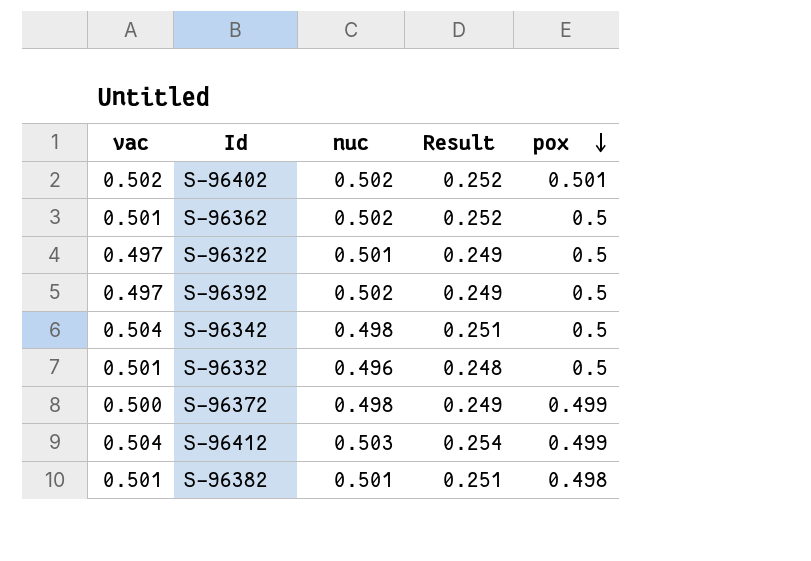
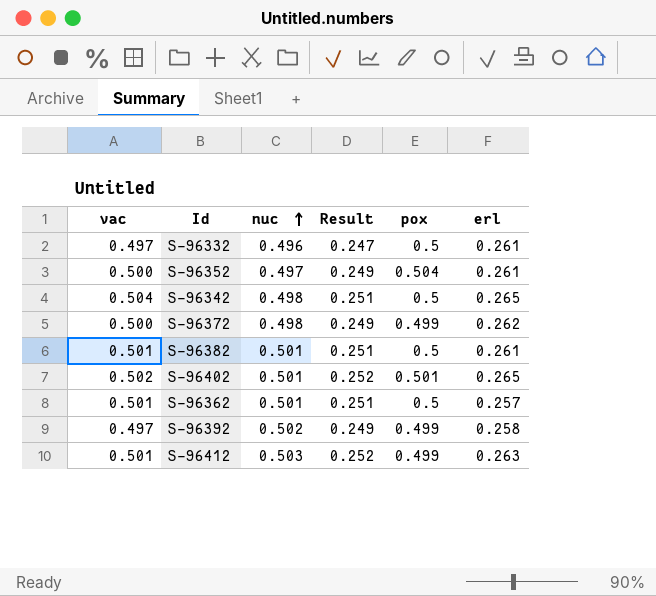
row order: pox descending -> nuc ascending
column erl | position: none -> 6
row S-96322: 0.497 | 0.501 | 0.249 | 0.5 -> none
S-96332 | vac: 0.501 -> 0.497
S-96332 | Result: 0.248 -> 0.247
row S-96352: none -> 0.500 | 0.497 | 0.249 | 0.504 | 0.261
S-96382 | pox: 0.498 -> 0.5
S-96402 | nuc: 0.502 -> 0.501
S-96362 | nuc: 0.502 -> 0.501
S-96362 | Result: 0.252 -> 0.251
S-96392 | pox: 0.5 -> 0.499
S-96412 | vac: 0.504 -> 0.501
S-96412 | Result: 0.254 -> 0.252

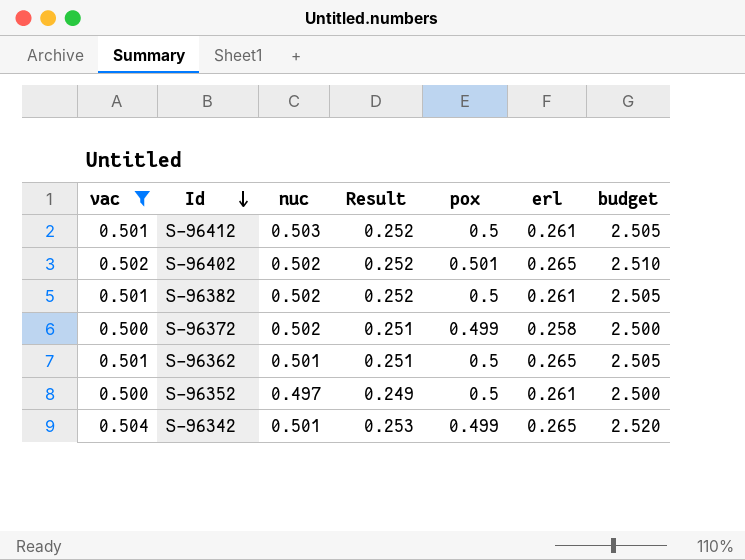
filter: none -> vac != 0.497
row order: nuc ascending -> Id descending
column budget | formula: none -> [vac] * 5
S-96412 | pox: 0.499 -> 0.5
S-96412 | erl: 0.263 -> 0.261
S-96402 | nuc: 0.501 -> 0.502
S-96382 | nuc: 0.501 -> 0.502
S-96382 | Result: 0.251 -> 0.252
S-96372 | nuc: 0.498 -> 0.502
S-96372 | Result: 0.249 -> 0.251
S-96372 | erl: 0.262 -> 0.258
S-96362 | erl: 0.257 -> 0.265
S-96352 | pox: 0.504 -> 0.5
S-96342 | nuc: 0.498 -> 0.501
S-96342 | Result: 0.251 -> 0.253
S-96342 | pox: 0.5 -> 0.499

